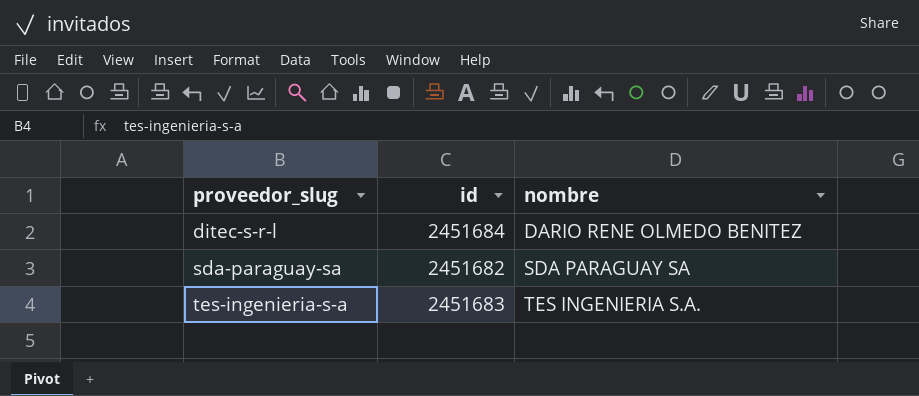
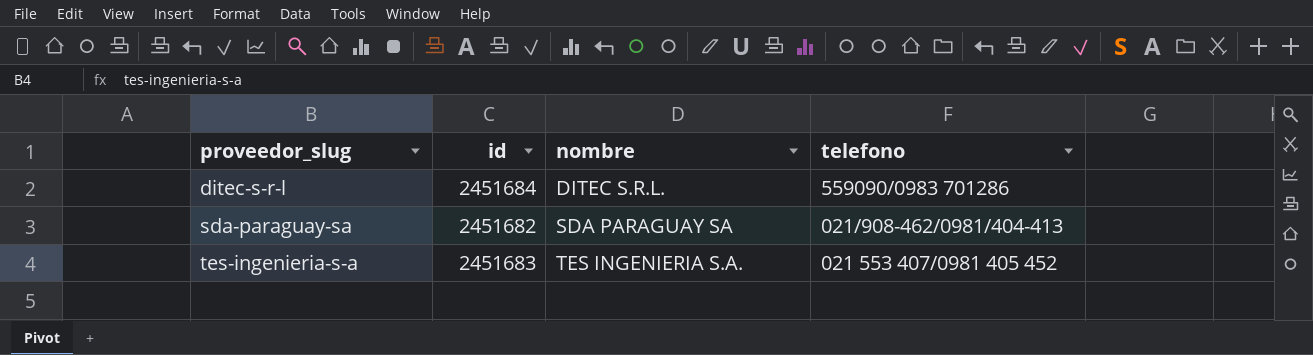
column telefono | position: none -> 4
ditec-s-r-l | nombre: DARIO RENE OLMEDO BENITEZ -> DITEC S.R.L.

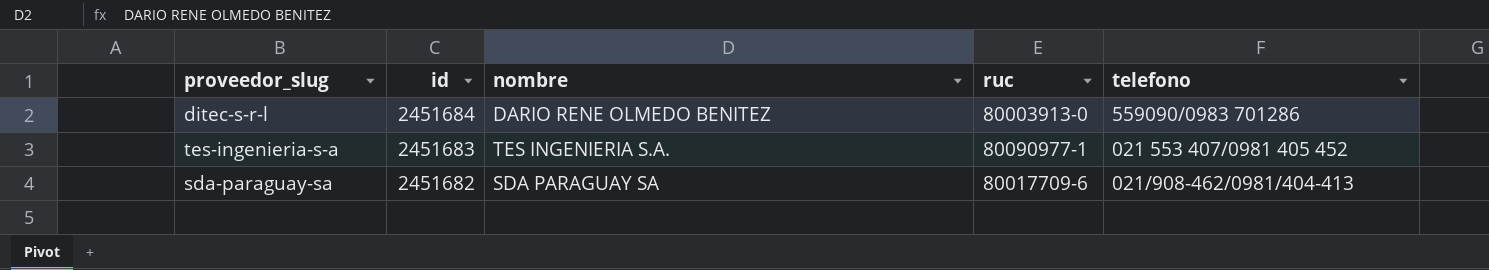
row order: proveedor_slug ascending -> id descending
column ruc | position: none -> 4
ditec-s-r-l | nombre: DITEC S.R.L. -> DARIO RENE OLMEDO BENITEZ

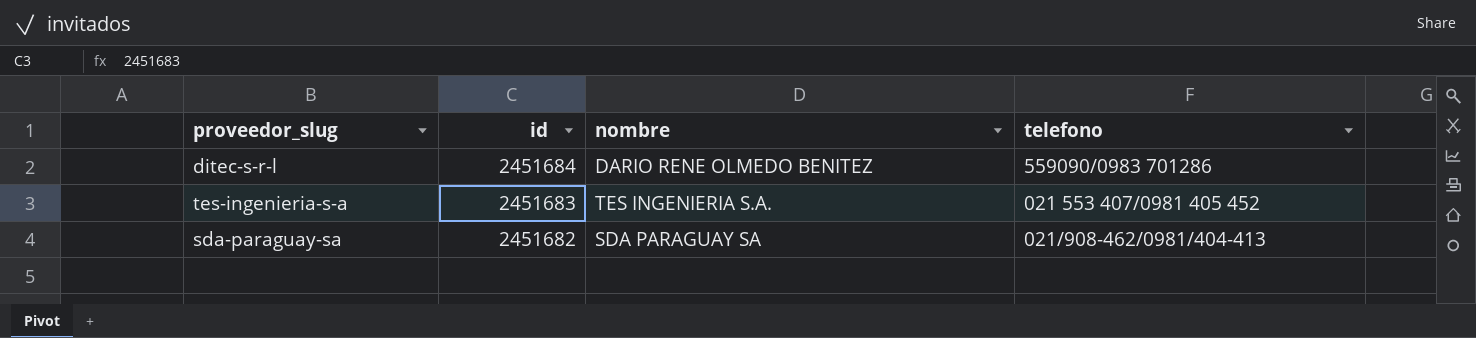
column ruc | position: 4 -> none

